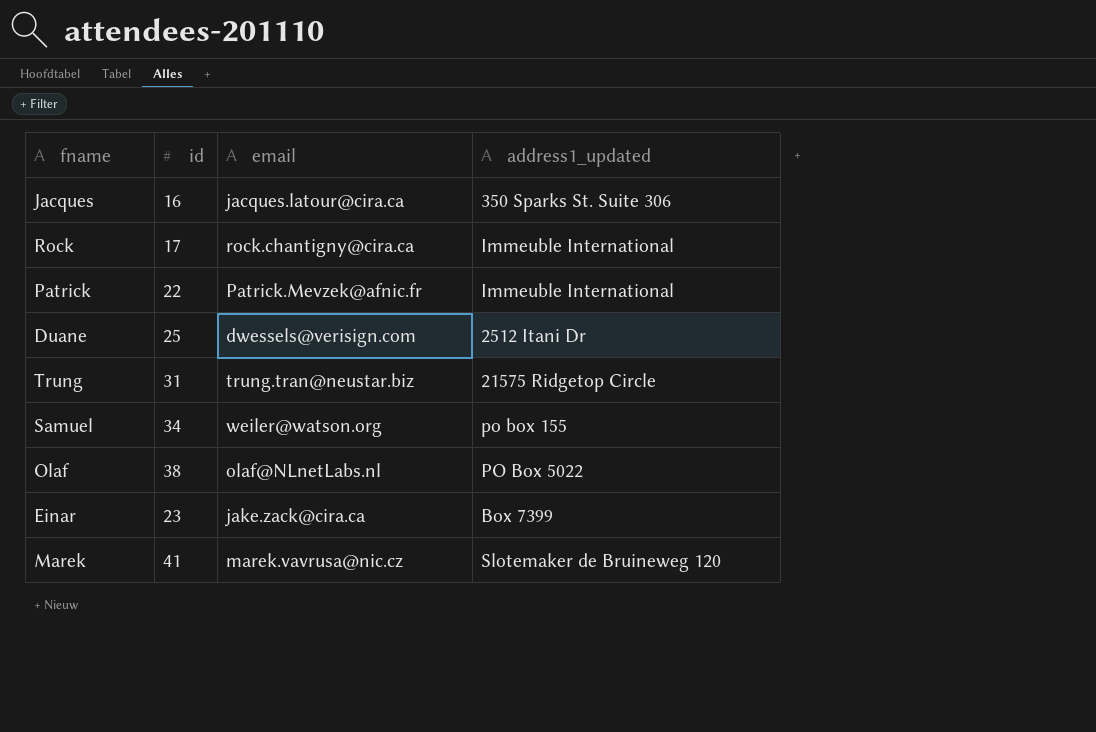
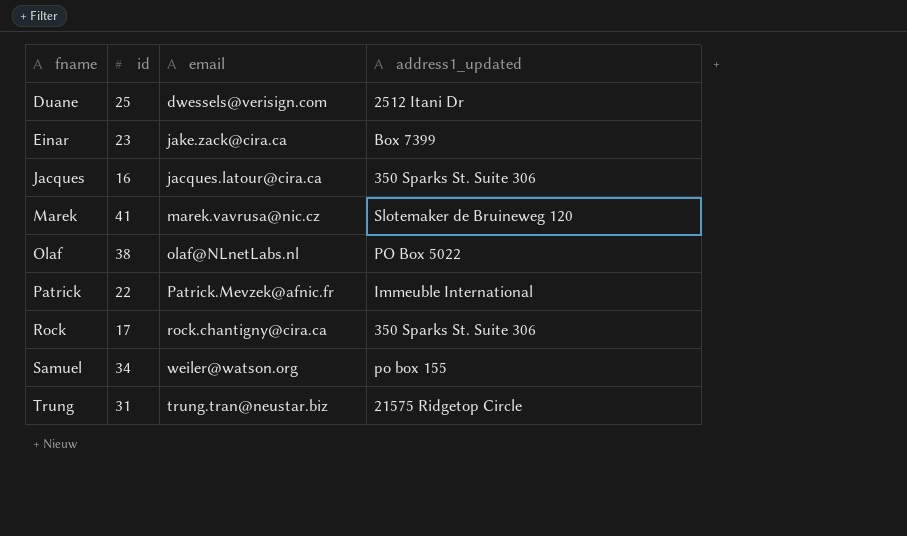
row order: none -> fname ascending
Rock | address1_updated: Immeuble International -> 350 Sparks St. Suite 306

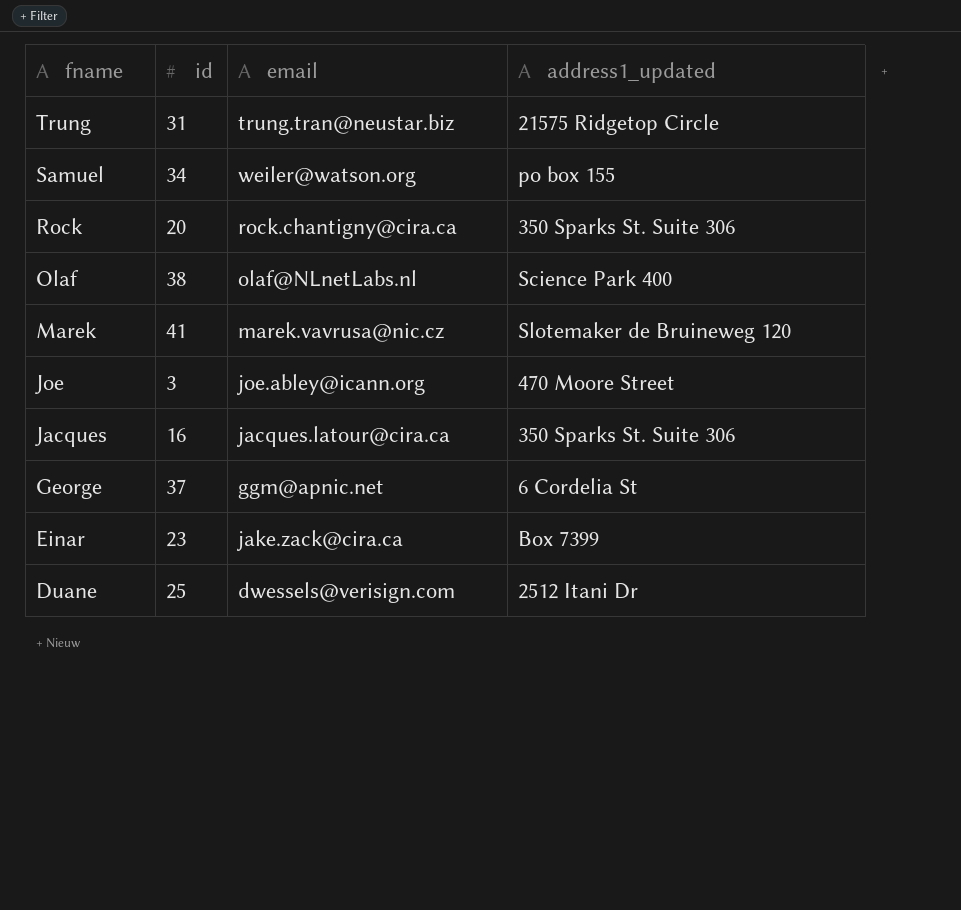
row order: fname ascending -> fname descending
row Patrick: 22 | Patrick.Mevzek@afnic.fr | Immeuble International -> none
Rock | id: 17 -> 20
Olaf | address1_updated: PO Box 5022 -> Science Park 400
row Joe: none -> 3 | joe.abley@icann.org | 470 Moore Street
row George: none -> 37 | ggm@apnic.net | 6 Cordelia St

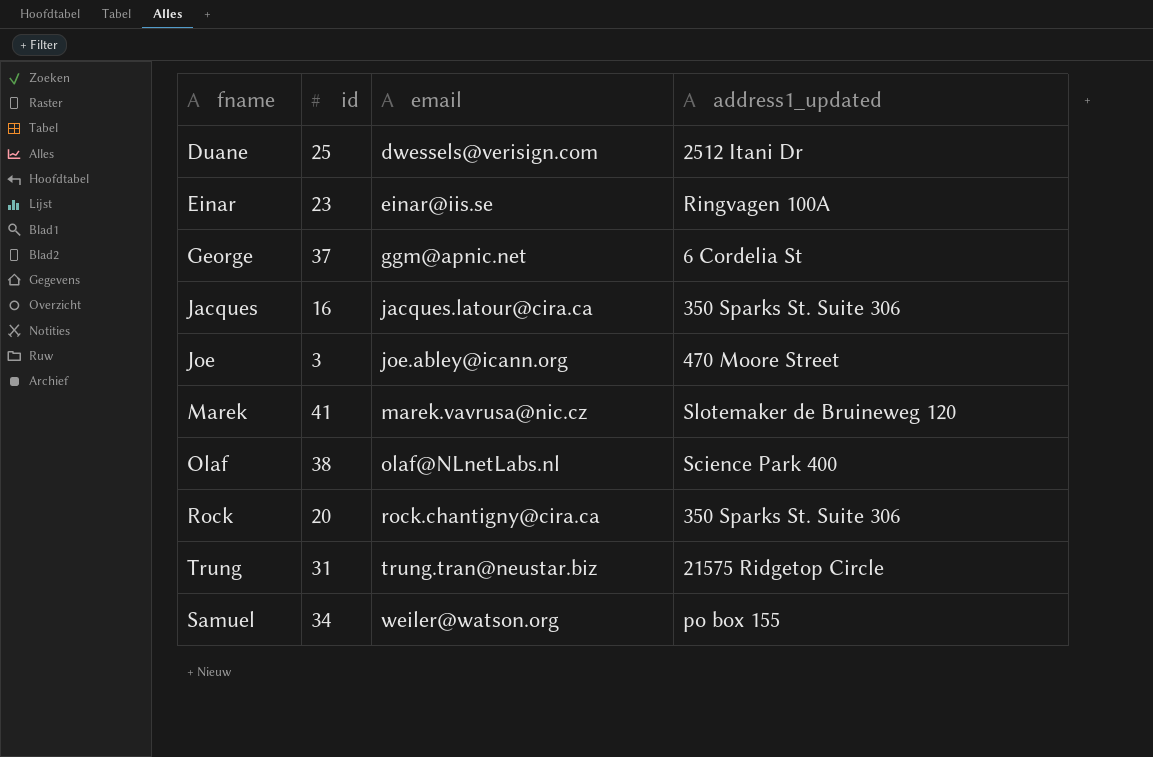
row order: fname descending -> email ascending
Einar | email: jake.zack@cira.ca -> einar@iis.se
Einar | address1_updated: Box 7399 -> Ringvagen 100A

